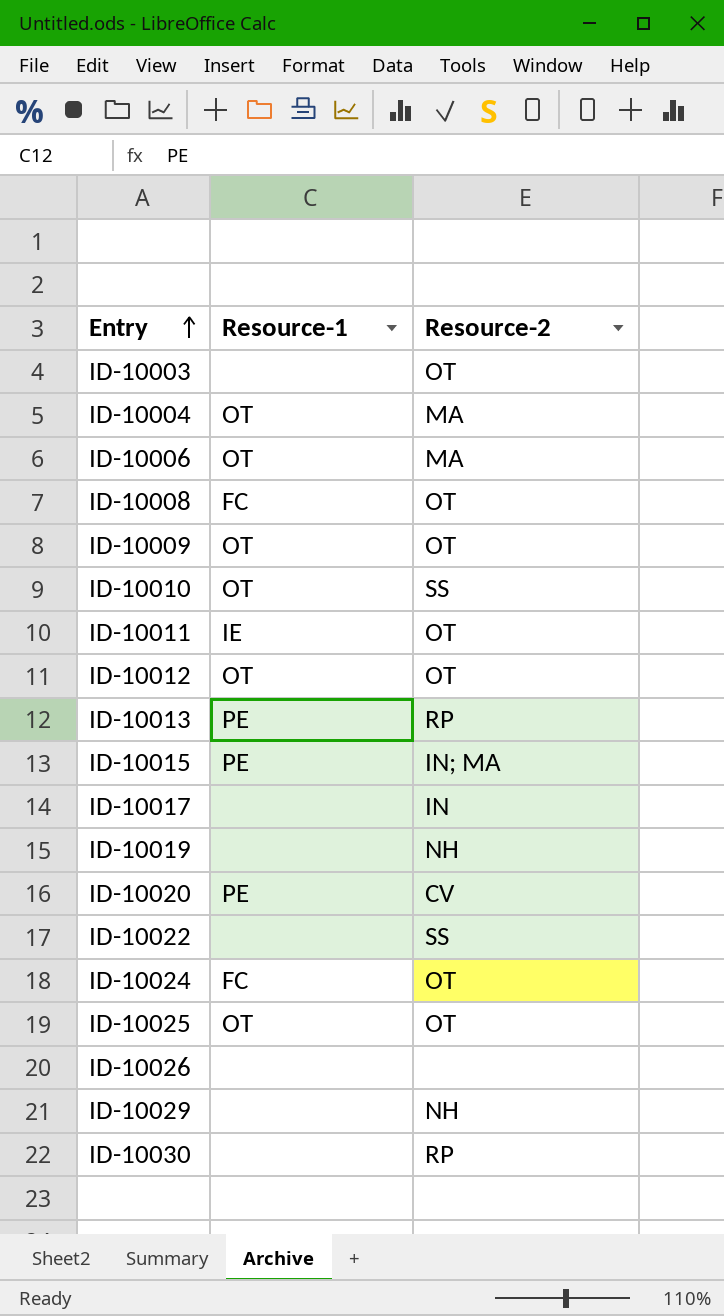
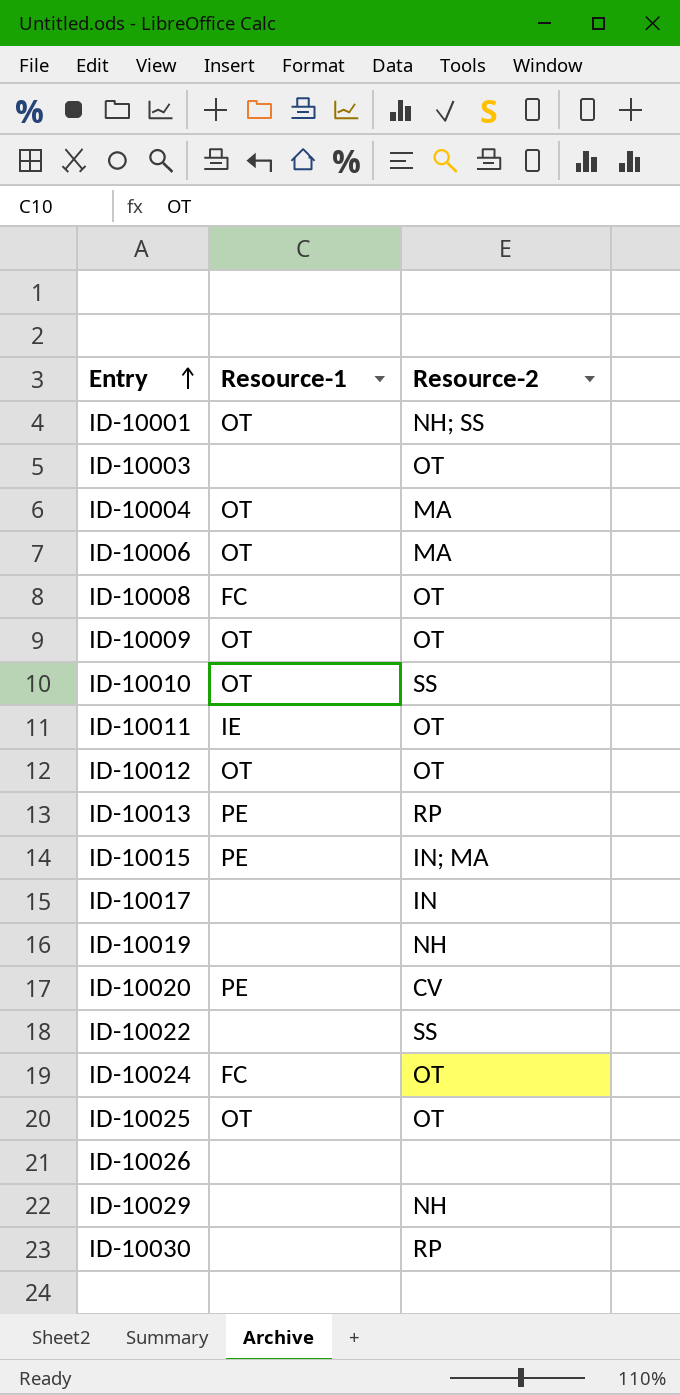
row ID-10001: none -> OT | NH; SS

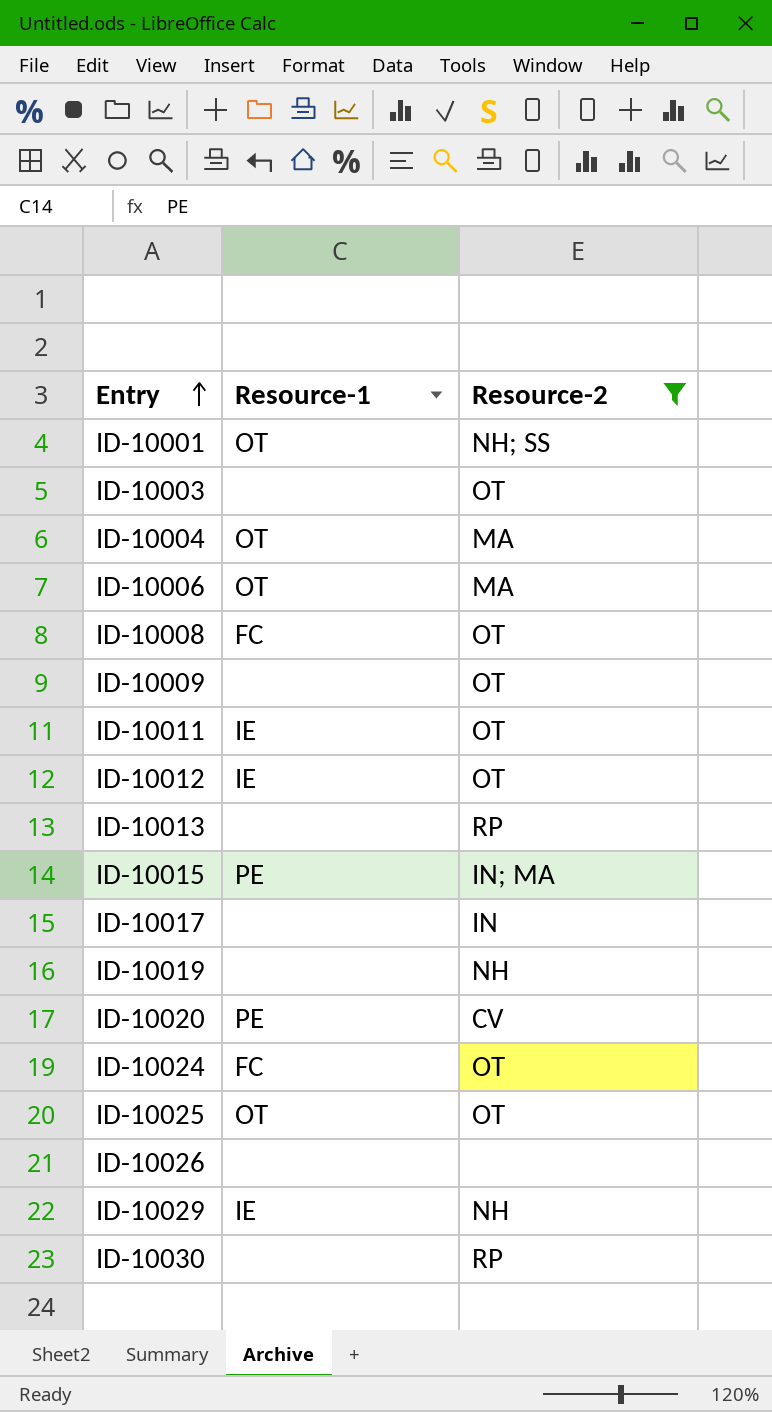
filter: none -> Resource-2 != SS
ID-10009 | Resource-1: OT -> none
ID-10012 | Resource-1: OT -> IE
ID-10013 | Resource-1: PE -> none
ID-10029 | Resource-1: none -> IE

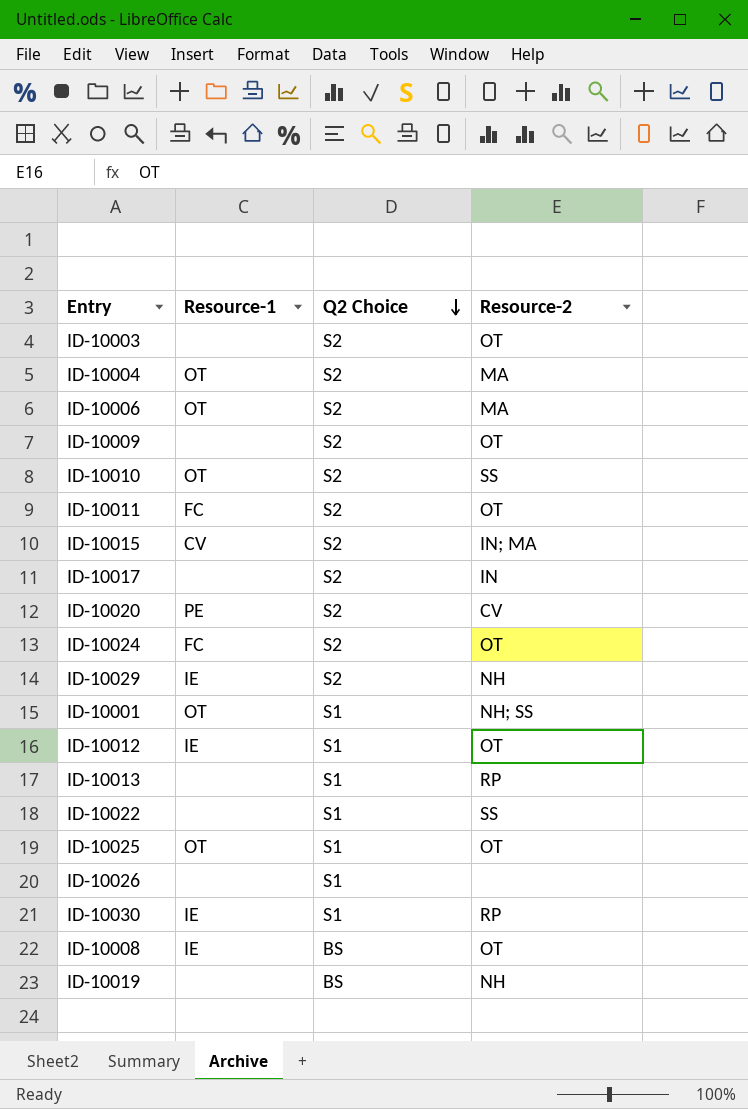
filter: Resource-2 != SS -> none
row order: Entry ascending -> Q2 Choice descending
column Q2 Choice | position: none -> 3
ID-10011 | Resource-1: IE -> FC
ID-10015 | Resource-1: PE -> CV
ID-10030 | Resource-1: none -> IE
ID-10008 | Resource-1: FC -> IE

